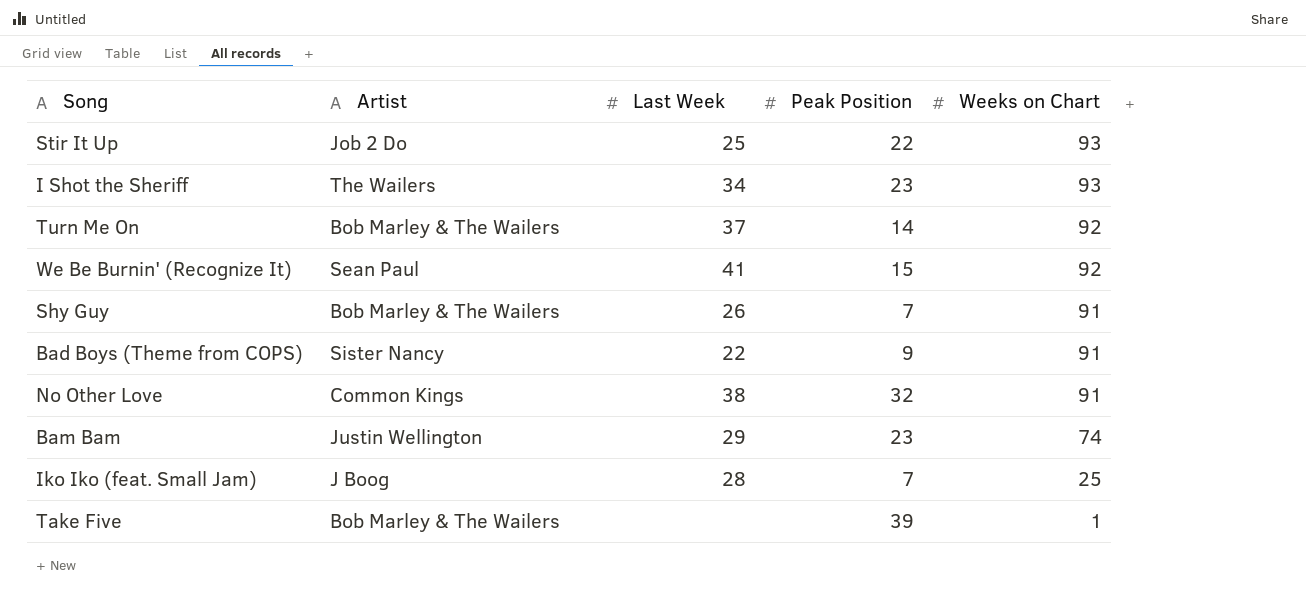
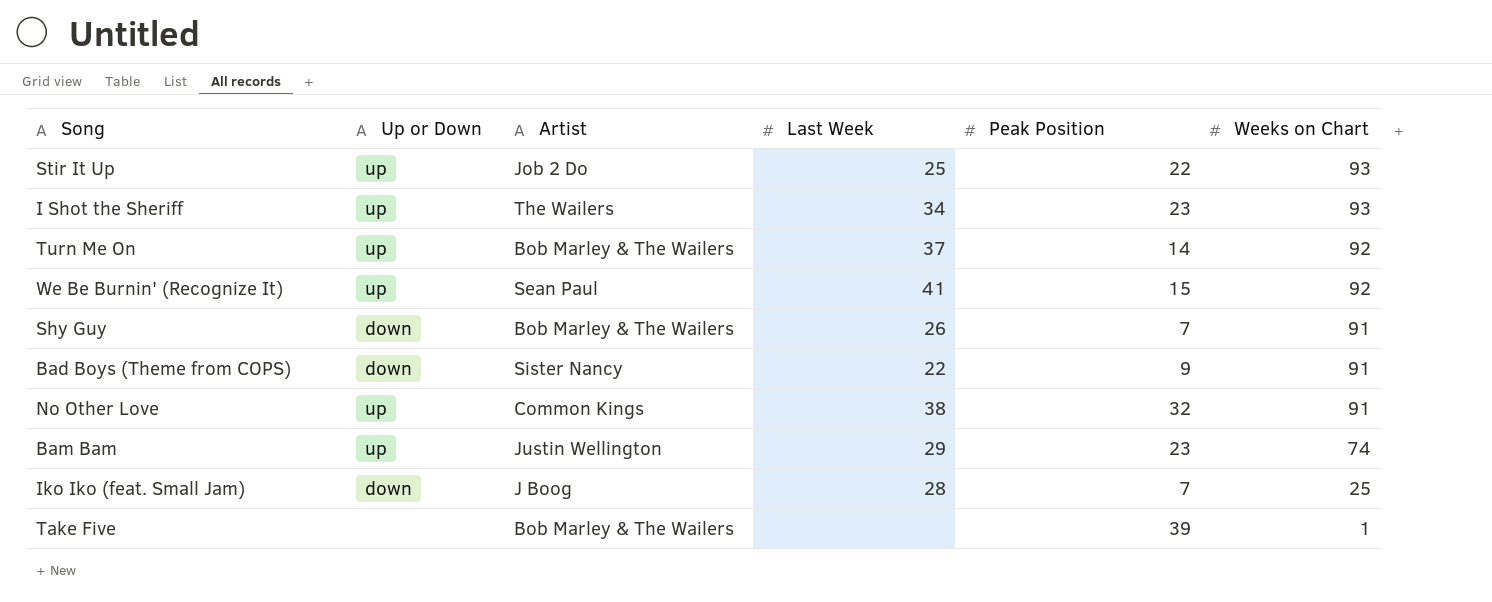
column Up or Down | position: none -> 2

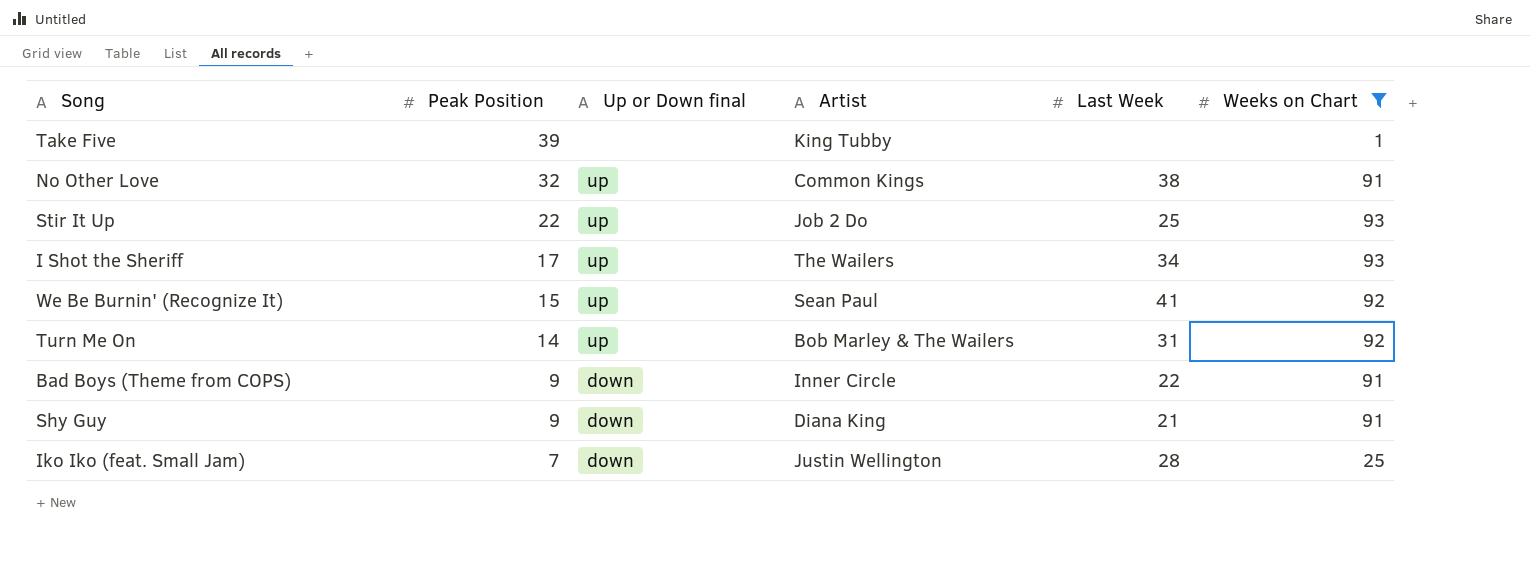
filter: none -> Weeks on Chart != 74
row order: Weeks on Chart descending -> Peak Position descending
column Peak Position | position: 5 -> 2
column name: Up or Down -> Up or Down final
Take Five | Artist: Bob Marley & The Wailers -> King Tubby
I Shot the Sheriff | Peak Position: 23 -> 17
Turn Me On | Last Week: 37 -> 31
Bad Boys (Theme from COPS) | Artist: Sister Nancy -> Inner Circle
Shy Guy | Peak Position: 7 -> 9
Shy Guy | Artist: Bob Marley & The Wailers -> Diana King
Shy Guy | Last Week: 26 -> 21
Iko Iko (feat. Small Jam) | Artist: J Boog -> Justin Wellington

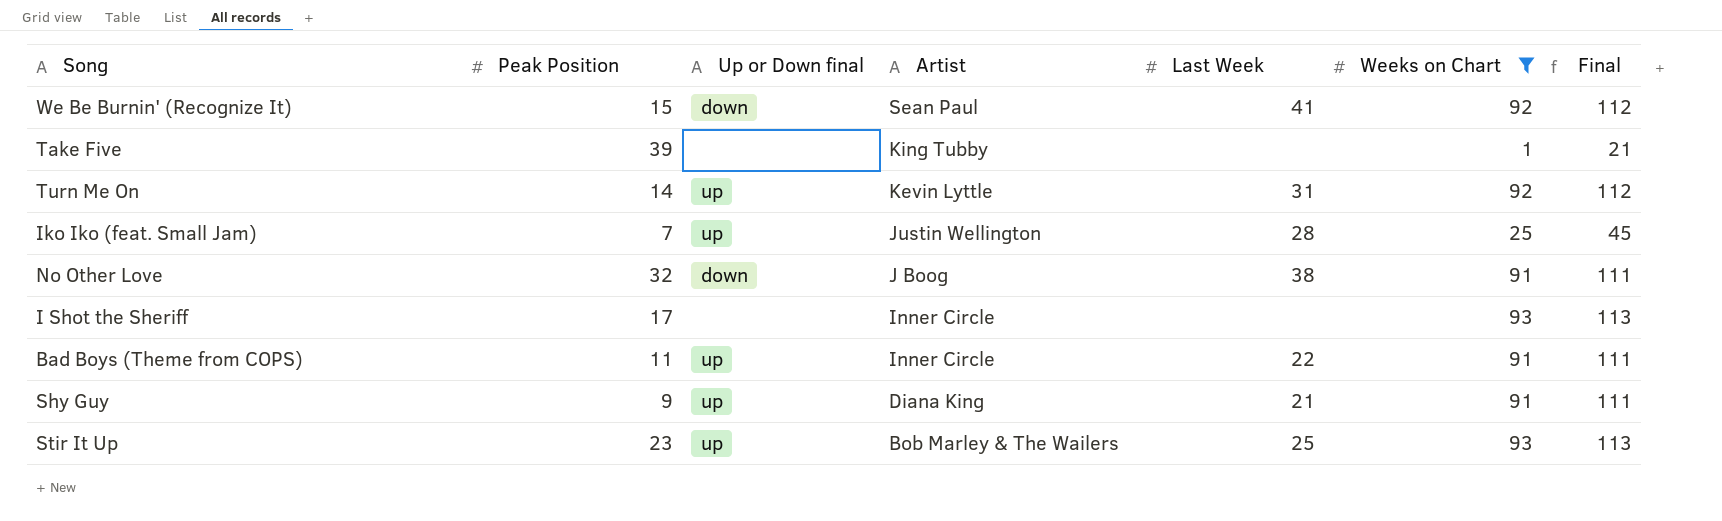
row order: Peak Position descending -> Artist descending
column Final | formula: none -> [Weeks on Chart] + 20
We Be Burnin' (Recognize It) | Up or Down final: up -> down
Turn Me On | Artist: Bob Marley & The Wailers -> Kevin Lyttle
Iko Iko (feat. Small Jam) | Up or Down final: down -> up
No Other Love | Up or Down final: up -> down
No Other Love | Artist: Common Kings -> J Boog
I Shot the Sheriff | Up or Down final: up -> none
I Shot the Sheriff | Artist: The Wailers -> Inner Circle
I Shot the Sheriff | Last Week: 34 -> none
Bad Boys (Theme from COPS) | Peak Position: 9 -> 11
Bad Boys (Theme from COPS) | Up or Down final: down -> up
Shy Guy | Up or Down final: down -> up
Stir It Up | Peak Position: 22 -> 23
Stir It Up | Artist: Job 2 Do -> Bob Marley & The Wailers

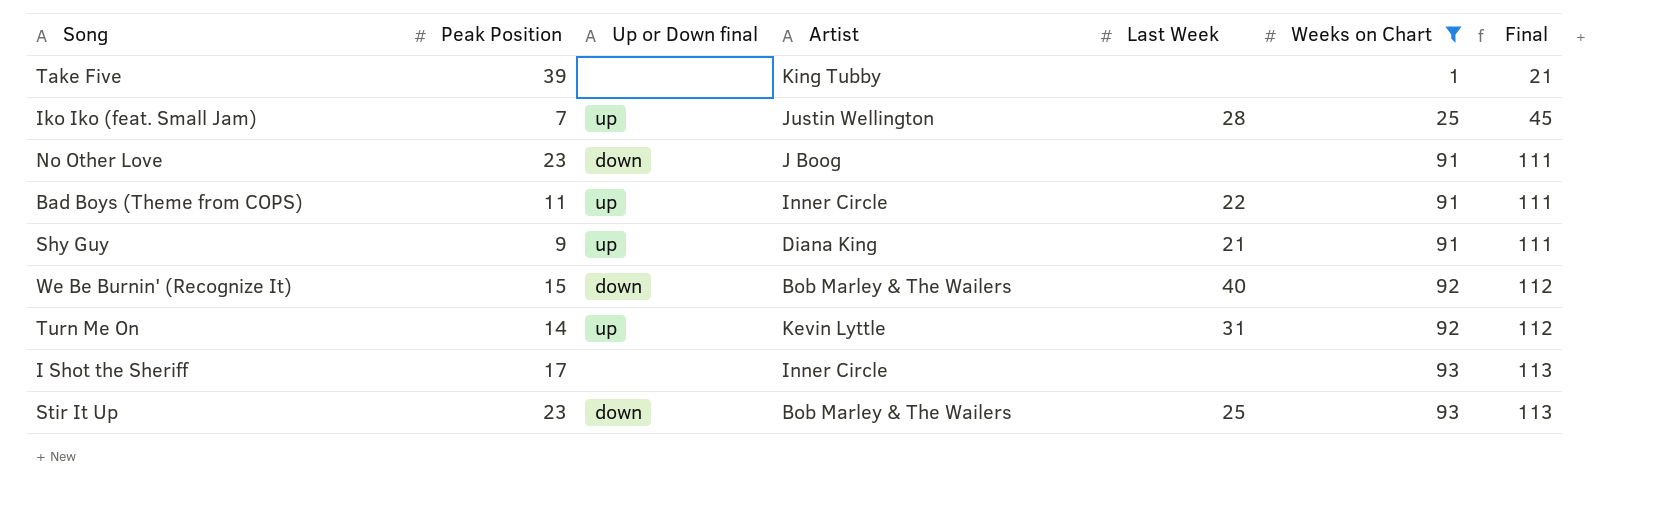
row order: Artist descending -> Weeks on Chart ascending
No Other Love | Peak Position: 32 -> 23
No Other Love | Last Week: 38 -> none
We Be Burnin' (Recognize It) | Artist: Sean Paul -> Bob Marley & The Wailers
We Be Burnin' (Recognize It) | Last Week: 41 -> 40
Stir It Up | Up or Down final: up -> down

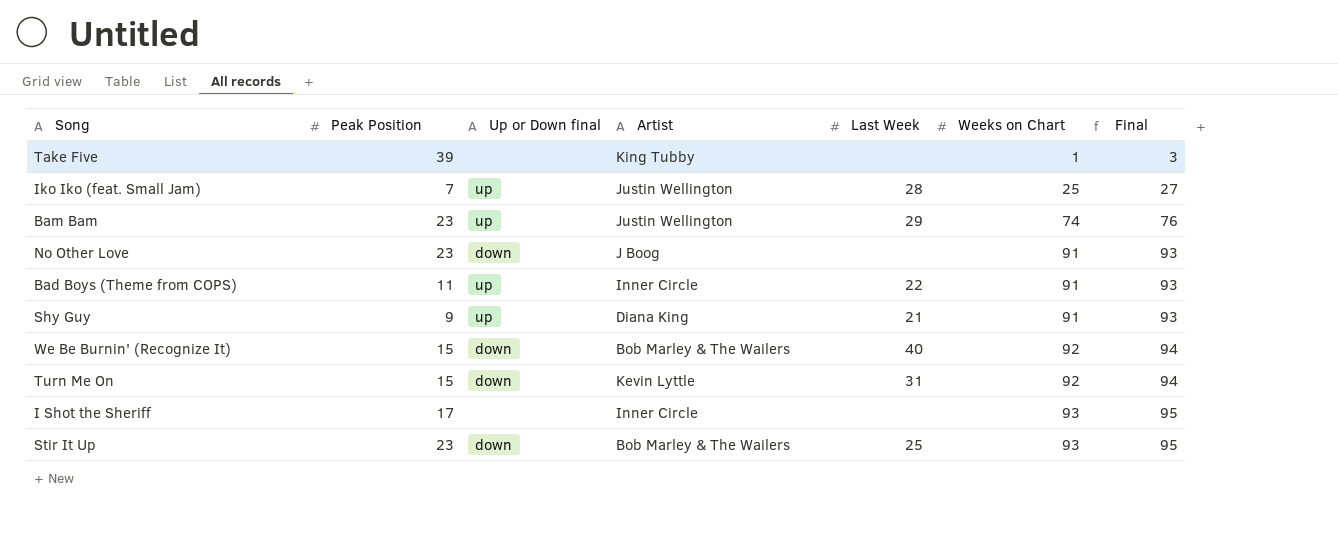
filter: Weeks on Chart != 74 -> none
column Final | formula: [Weeks on Chart] + 20 -> [Weeks on Chart] + 2
Turn Me On | Peak Position: 14 -> 15
Turn Me On | Up or Down final: up -> down

